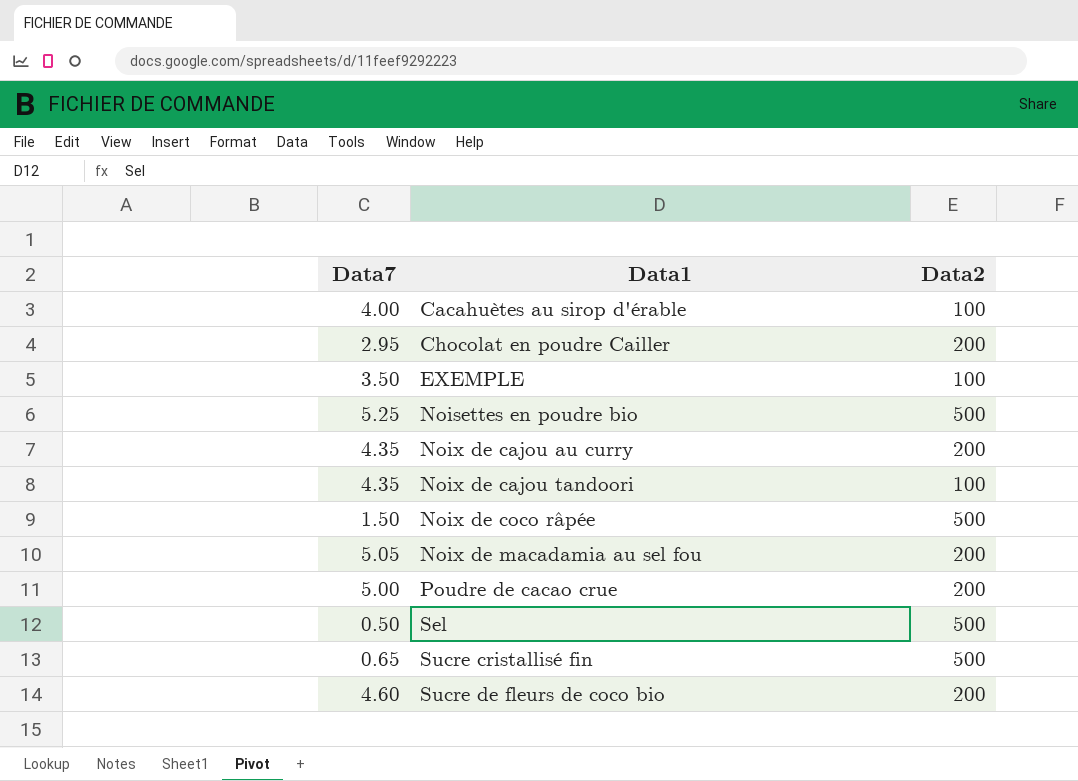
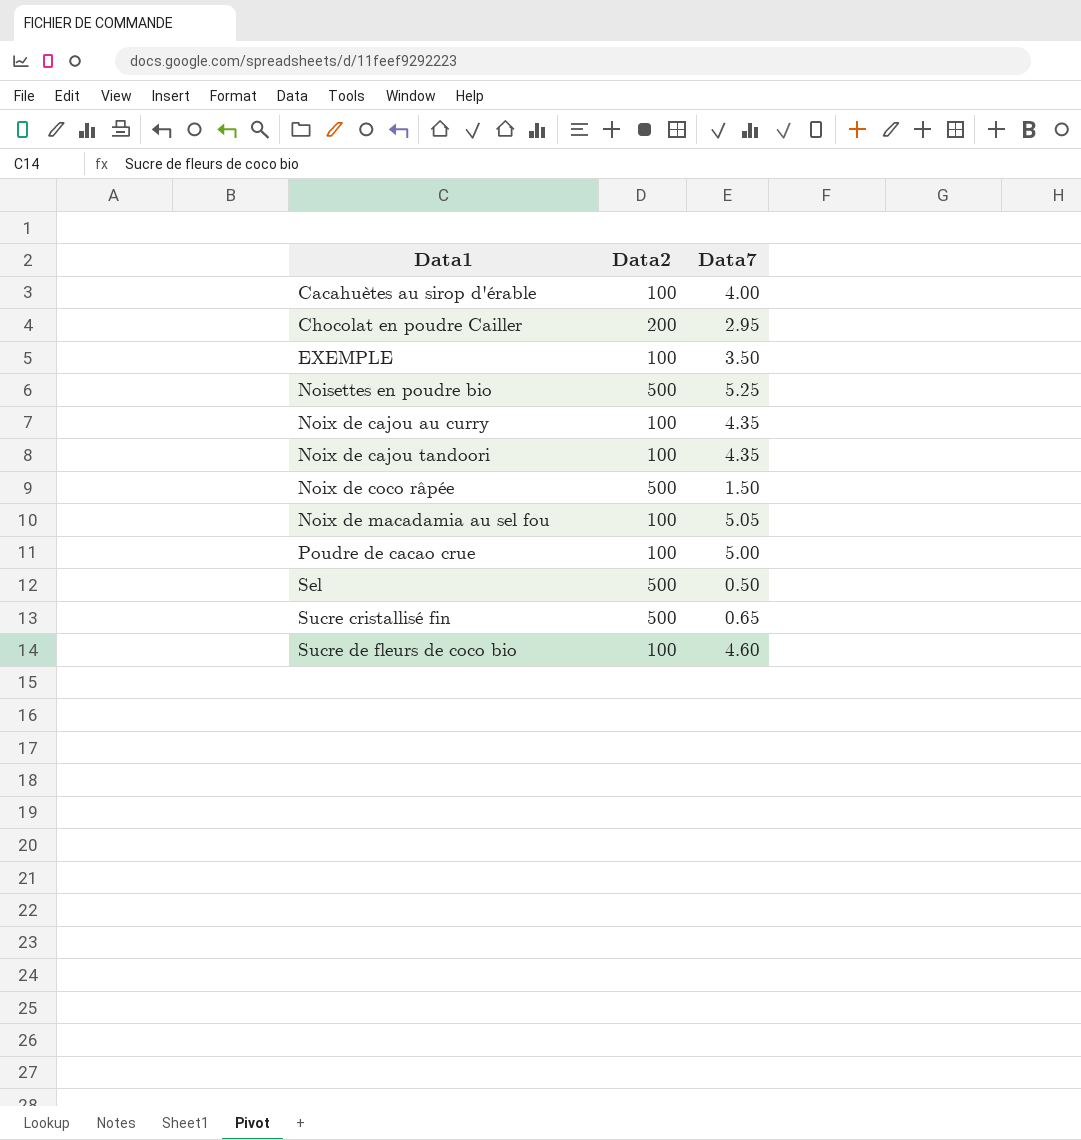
column Data7 | position: 1 -> 3
Noix de cajou au curry | Data2: 200 -> 100
Noix de macadamia au sel fou | Data2: 200 -> 100
Poudre de cacao crue | Data2: 200 -> 100
Sucre de fleurs de coco bio | Data2: 200 -> 100

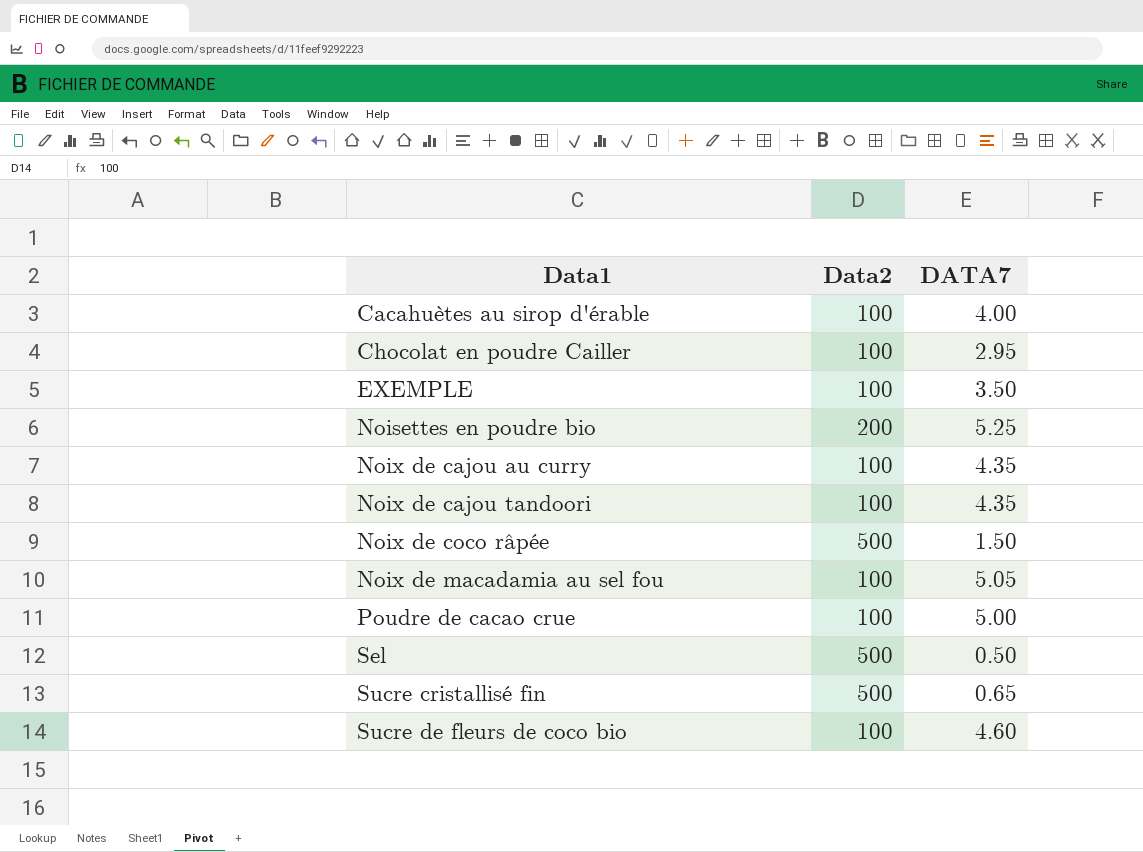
column name: Data7 -> DATA7
Chocolat en poudre Cailler | Data2: 200 -> 100
Noisettes en poudre bio | Data2: 500 -> 200

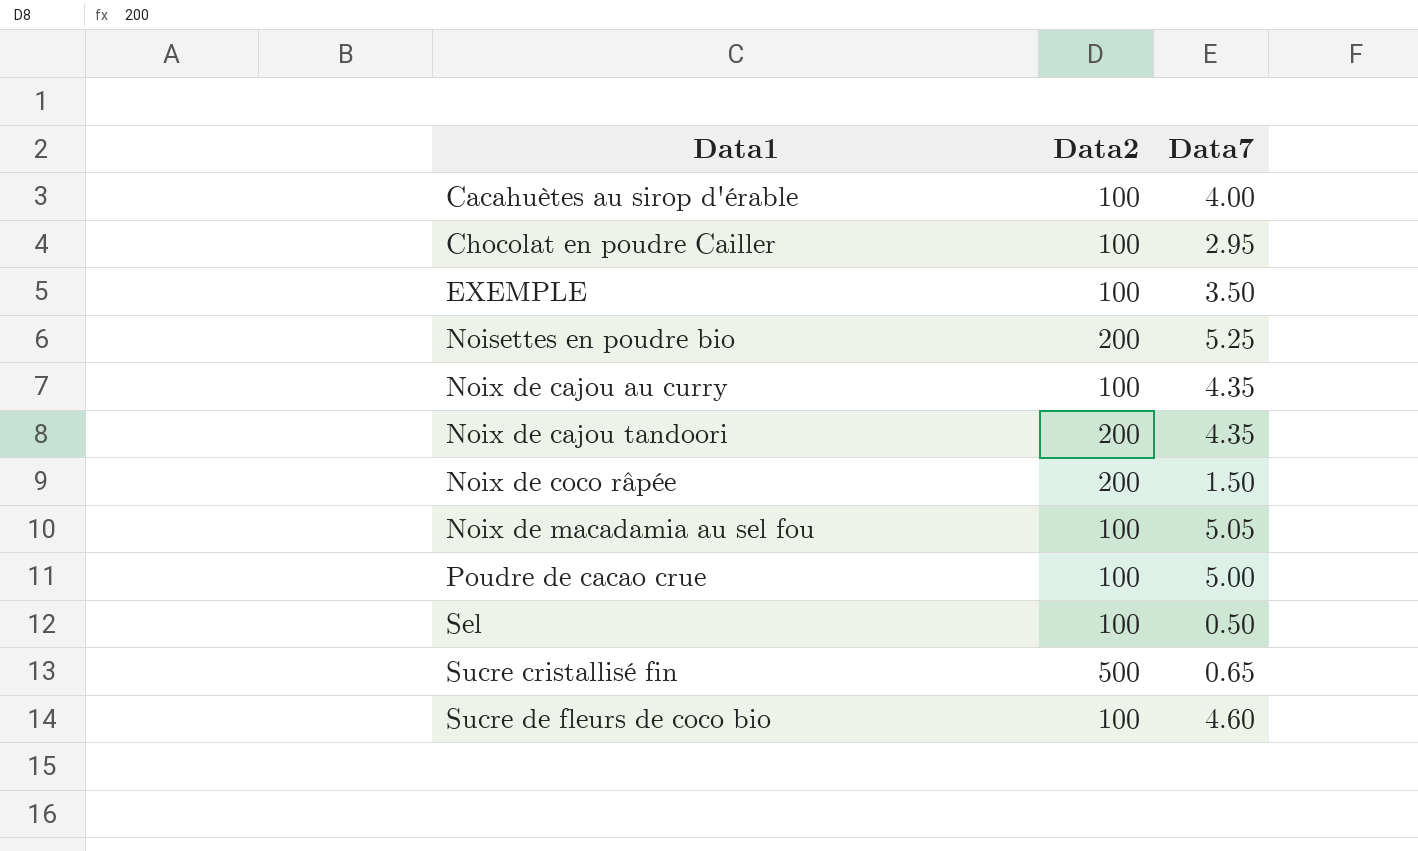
column name: DATA7 -> Data7
Noix de cajou tandoori | Data2: 100 -> 200
Noix de coco râpée | Data2: 500 -> 200
Sel | Data2: 500 -> 100

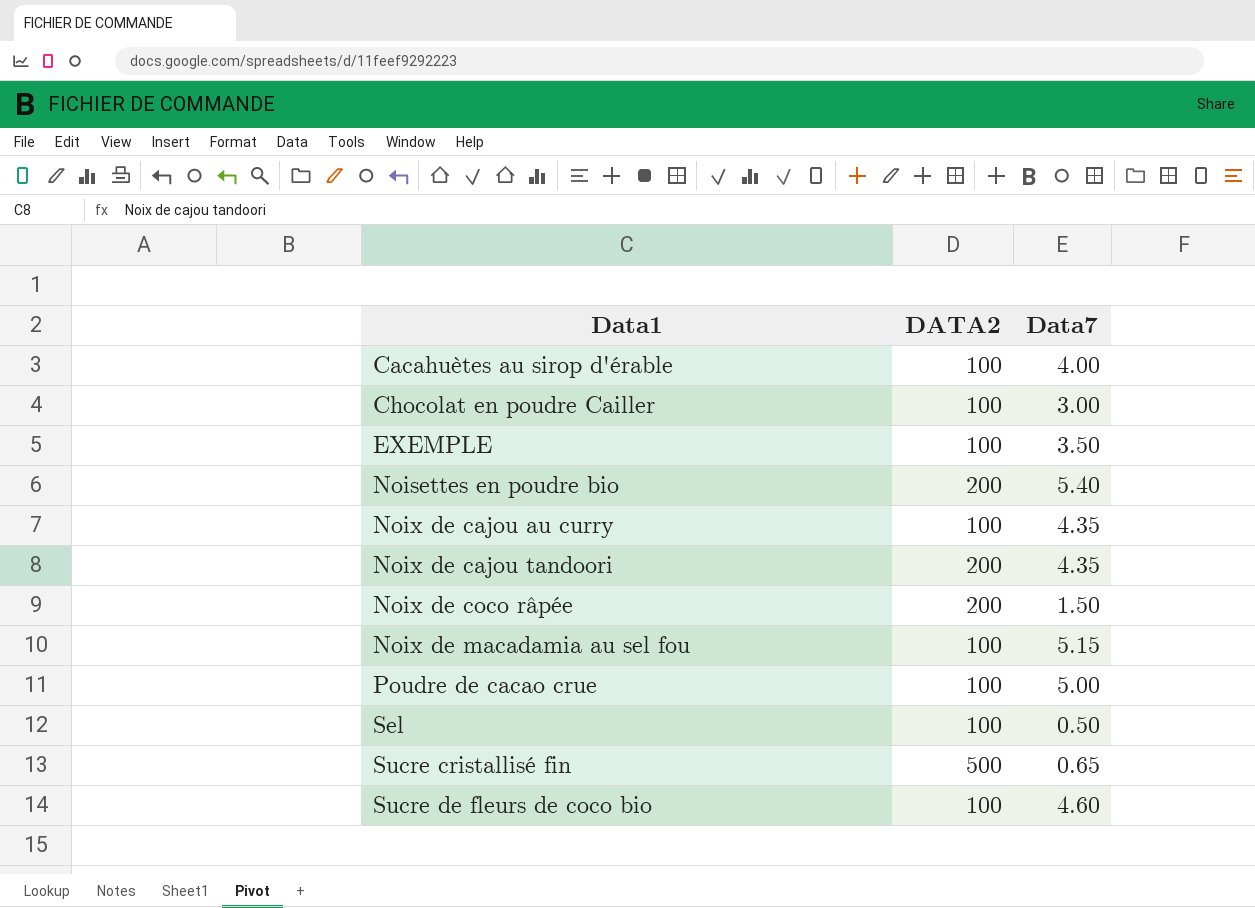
column name: Data2 -> DATA2
Chocolat en poudre Cailler | Data7: 2.95 -> 3.00
Noisettes en poudre bio | Data7: 5.25 -> 5.40
Noix de macadamia au sel fou | Data7: 5.05 -> 5.15

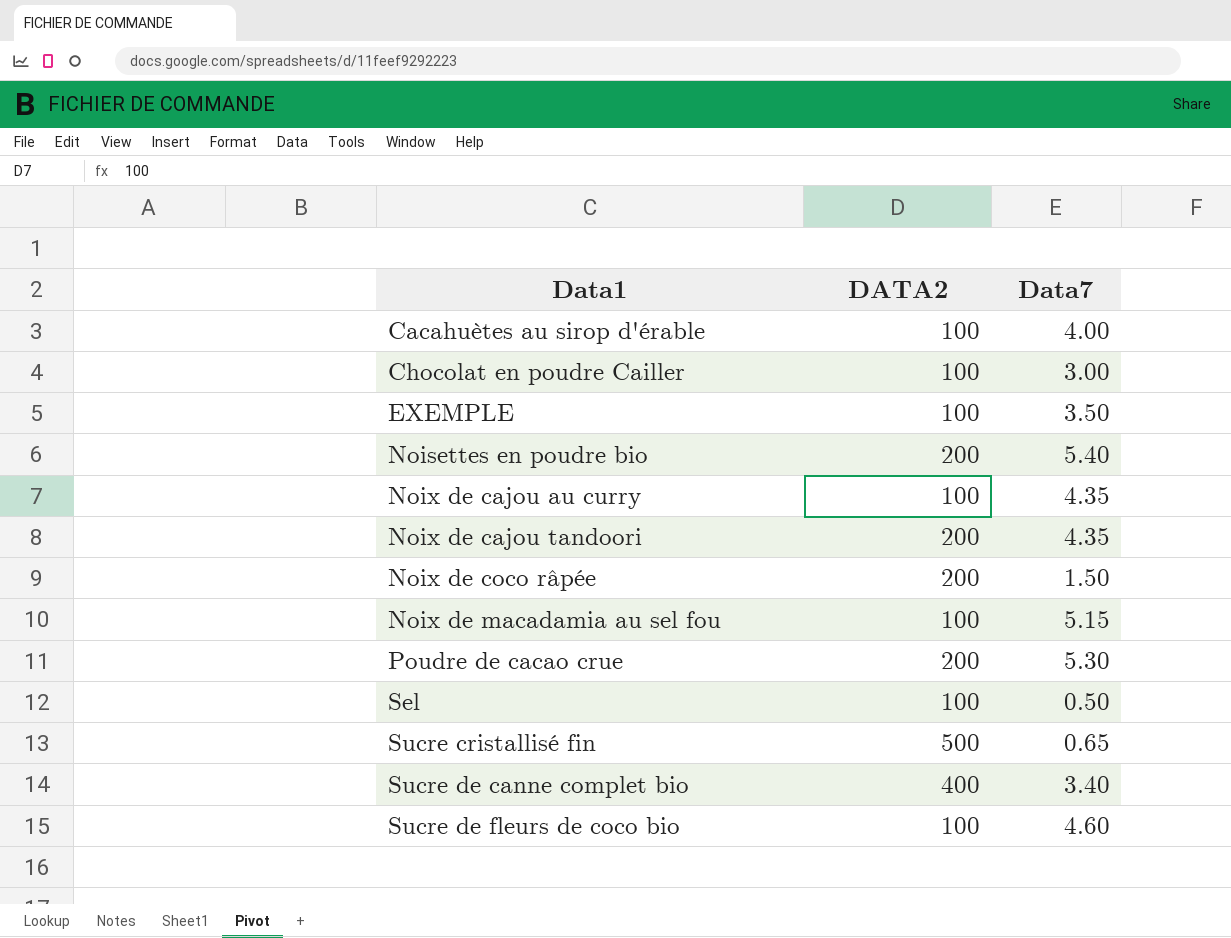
Poudre de cacao crue | DATA2: 100 -> 200
Poudre de cacao crue | Data7: 5.00 -> 5.30
row Sucre de canne complet bio: none -> 400 | 3.40

